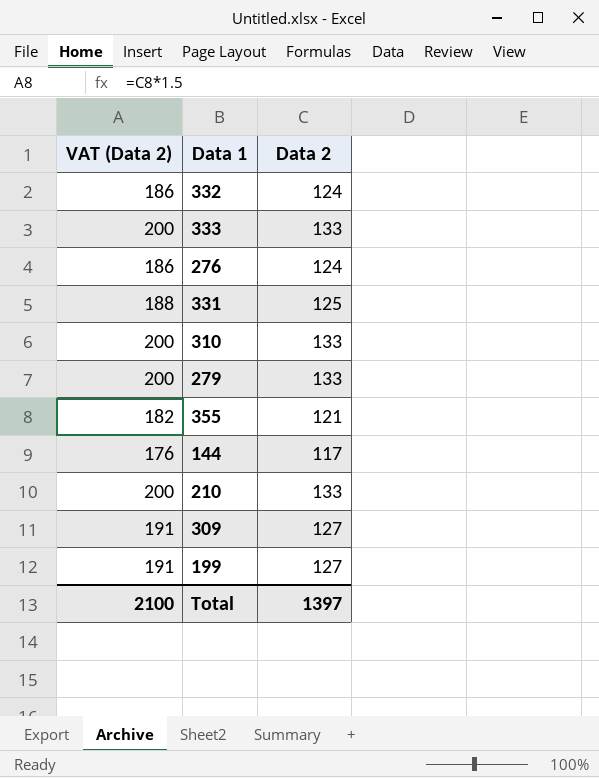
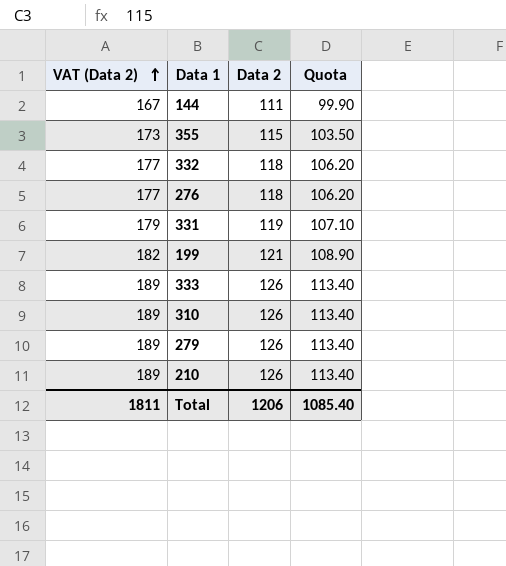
row order: none -> VAT (Data 2) ascending
column Quota | formula: none -> [Data 2] * 0.9
row 309: 191 | 127 -> none
144 | VAT (Data 2): 176 -> 167
144 | Data 2: 117 -> 111
355 | VAT (Data 2): 182 -> 173
355 | Data 2: 121 -> 115
332 | VAT (Data 2): 186 -> 177
332 | Data 2: 124 -> 118
276 | VAT (Data 2): 186 -> 177
276 | Data 2: 124 -> 118
331 | VAT (Data 2): 188 -> 179
331 | Data 2: 125 -> 119
199 | VAT (Data 2): 191 -> 182
199 | Data 2: 127 -> 121
333 | VAT (Data 2): 200 -> 189
333 | Data 2: 133 -> 126
310 | VAT (Data 2): 200 -> 189
310 | Data 2: 133 -> 126
279 | VAT (Data 2): 200 -> 189
279 | Data 2: 133 -> 126
210 | VAT (Data 2): 200 -> 189
210 | Data 2: 133 -> 126
Total | VAT (Data 2): 2100 -> 1811
Total | Data 2: 1397 -> 1206

